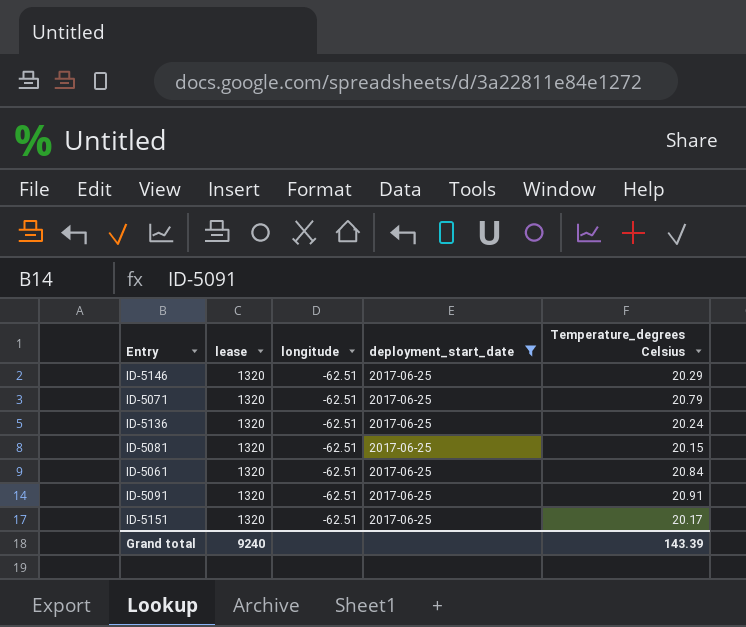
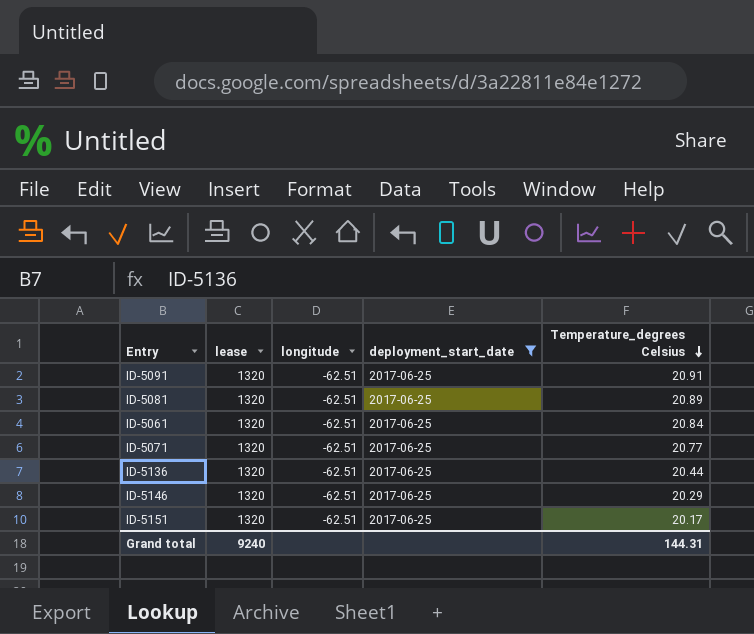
row order: none -> Temperature_degrees Celsius descending
ID-5081 | Temperature_degrees Celsius: 20.15 -> 20.89
ID-5071 | Temperature_degrees Celsius: 20.79 -> 20.77
ID-5136 | Temperature_degrees Celsius: 20.24 -> 20.44
Grand total | Temperature_degrees Celsius: 143.39 -> 144.31

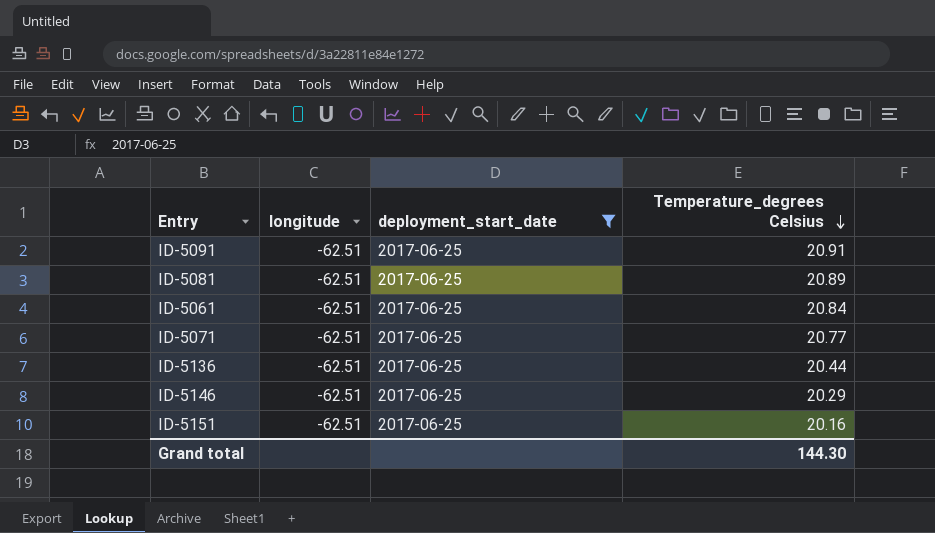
column lease | position: 2 -> none
ID-5151 | Temperature_degrees Celsius: 20.17 -> 20.16
Grand total | Temperature_degrees Celsius: 144.31 -> 144.30

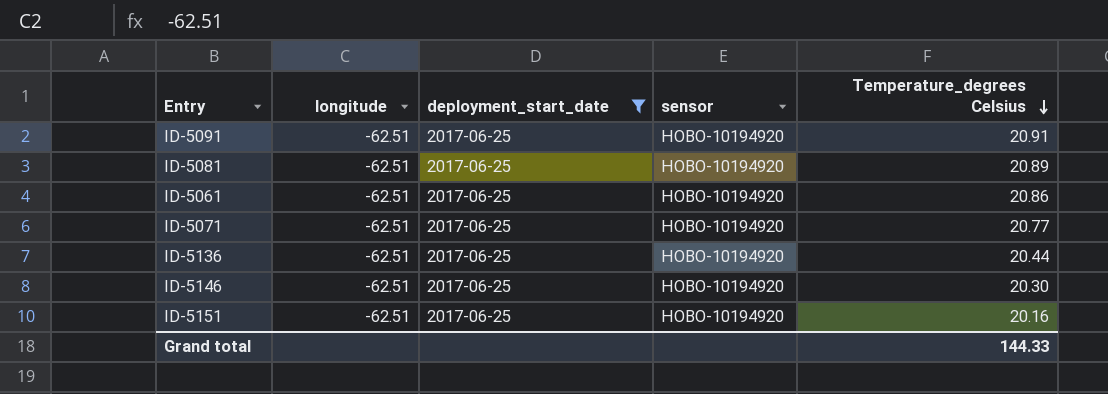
column sensor | position: none -> 4
ID-5061 | Temperature_degrees Celsius: 20.84 -> 20.86
ID-5146 | Temperature_degrees Celsius: 20.29 -> 20.30
Grand total | Temperature_degrees Celsius: 144.30 -> 144.33

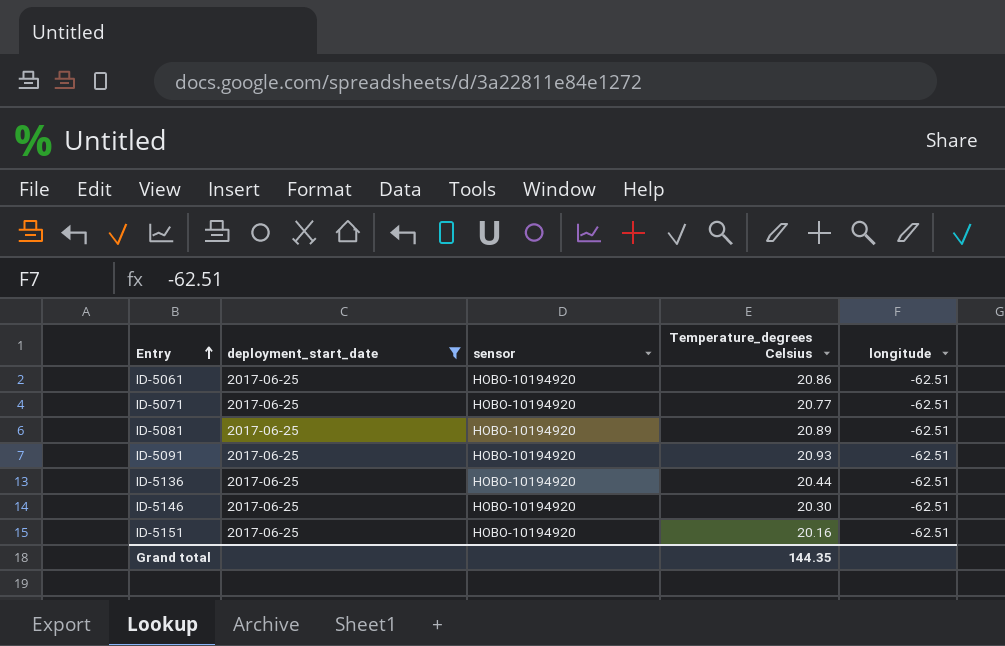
row order: Temperature_degrees Celsius descending -> Entry ascending
column longitude | position: 2 -> 5
ID-5091 | Temperature_degrees Celsius: 20.91 -> 20.93
Grand total | Temperature_degrees Celsius: 144.33 -> 144.35

